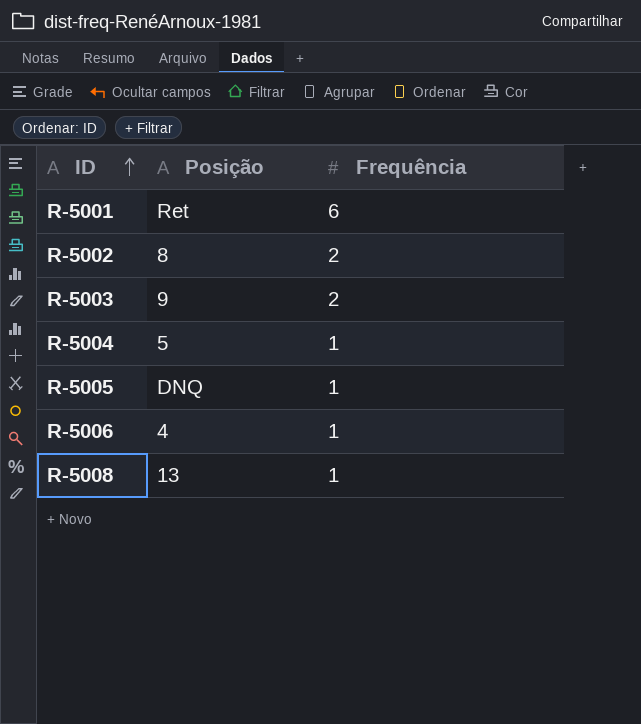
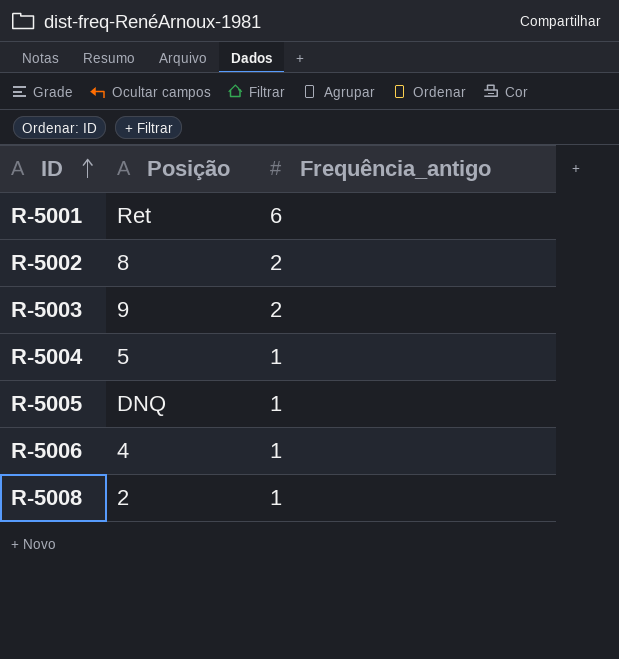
column name: Frequência -> Frequência_antigo
R-5008 | Posição: 13 -> 2

